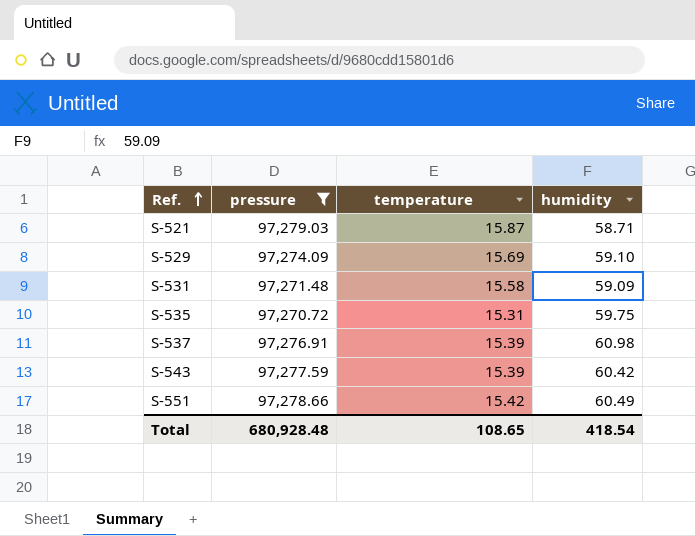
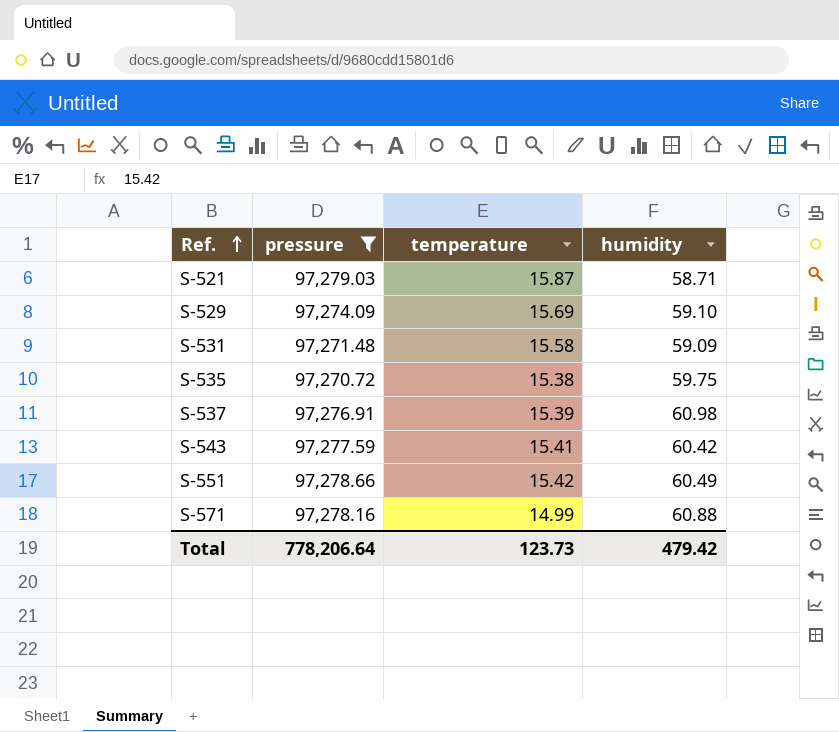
S-535 | temperature: 15.31 -> 15.38
S-543 | temperature: 15.39 -> 15.41
row S-571: none -> 97,278.16 | 14.99 | 60.88
Total | pressure: 680,928.48 -> 778,206.64
Total | temperature: 108.65 -> 123.73
Total | humidity: 418.54 -> 479.42

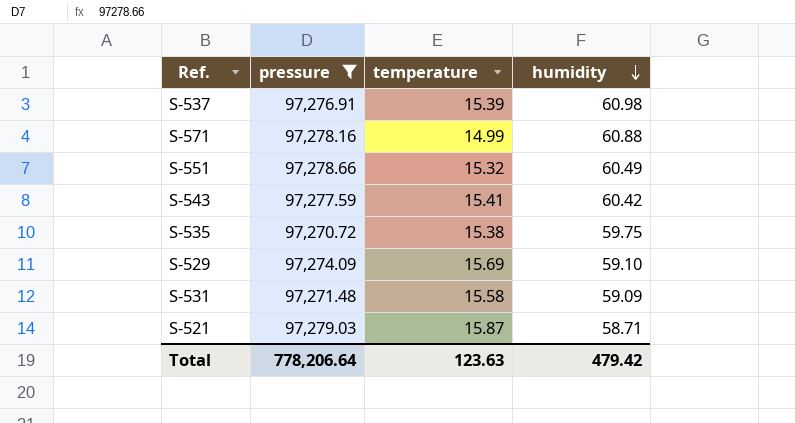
row order: Ref. ascending -> humidity descending
S-551 | temperature: 15.42 -> 15.32
Total | temperature: 123.73 -> 123.63

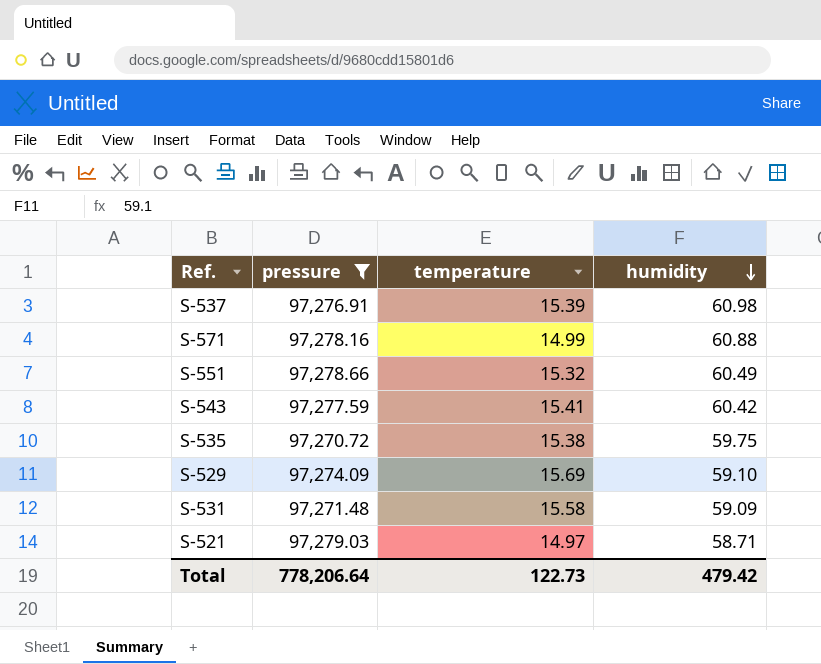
S-521 | temperature: 15.87 -> 14.97
Total | temperature: 123.63 -> 122.73

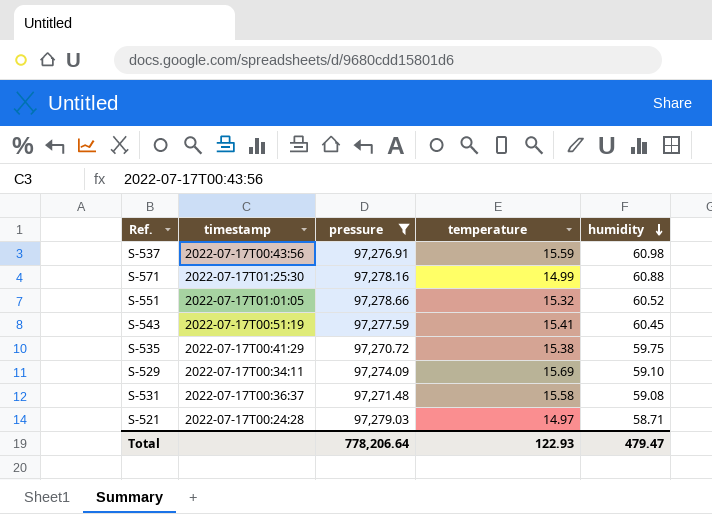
column timestamp | position: none -> 2
S-537 | temperature: 15.39 -> 15.59
S-551 | humidity: 60.49 -> 60.52
S-543 | humidity: 60.42 -> 60.45
S-531 | humidity: 59.09 -> 59.08
Total | temperature: 122.73 -> 122.93
Total | humidity: 479.42 -> 479.47

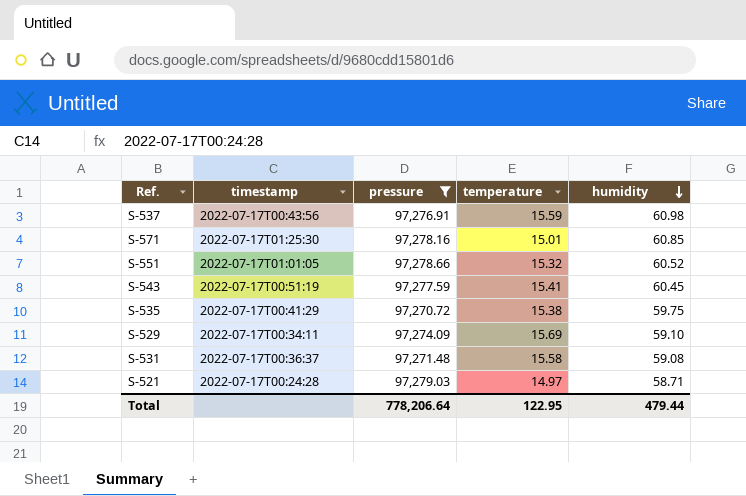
S-571 | temperature: 14.99 -> 15.01
S-571 | humidity: 60.88 -> 60.85
Total | temperature: 122.93 -> 122.95
Total | humidity: 479.47 -> 479.44

